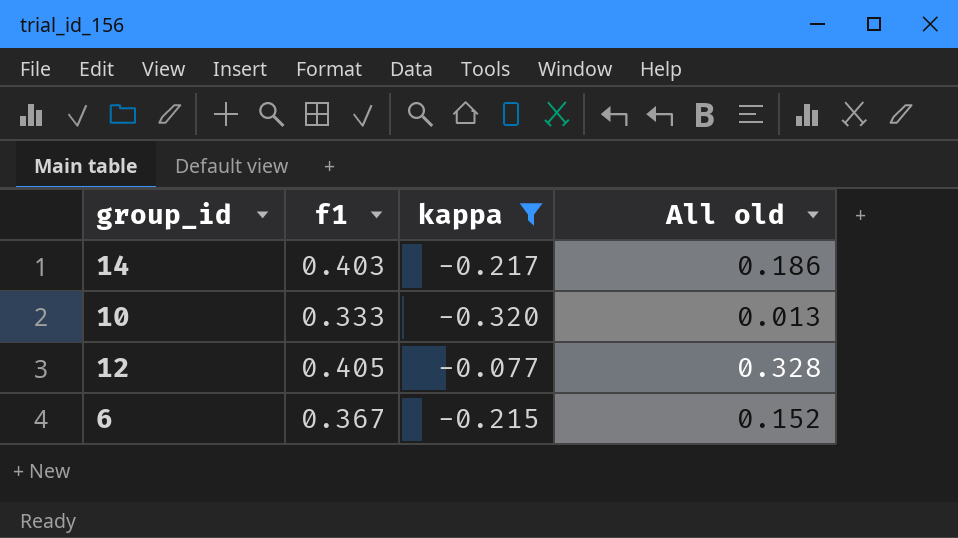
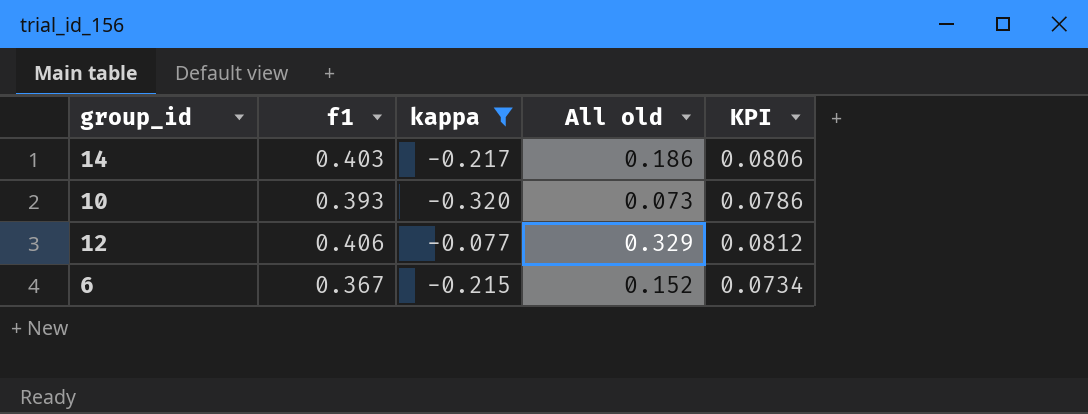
column KPI | formula: none -> [f1] * 0.2
10 | f1: 0.333 -> 0.393
10 | All old: 0.013 -> 0.073
12 | f1: 0.405 -> 0.406
12 | All old: 0.328 -> 0.329

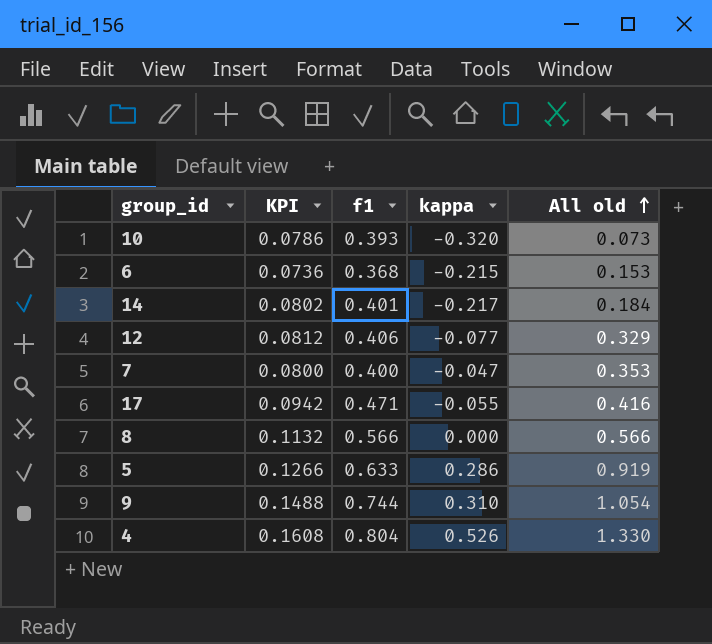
filter: kappa <= -0.077 -> none
row order: none -> All old ascending
column KPI | position: 5 -> 2
6 | KPI: 0.0734 -> 0.0736
6 | f1: 0.367 -> 0.368
6 | All old: 0.152 -> 0.153
14 | KPI: 0.0806 -> 0.0802
14 | f1: 0.403 -> 0.401
14 | All old: 0.186 -> 0.184

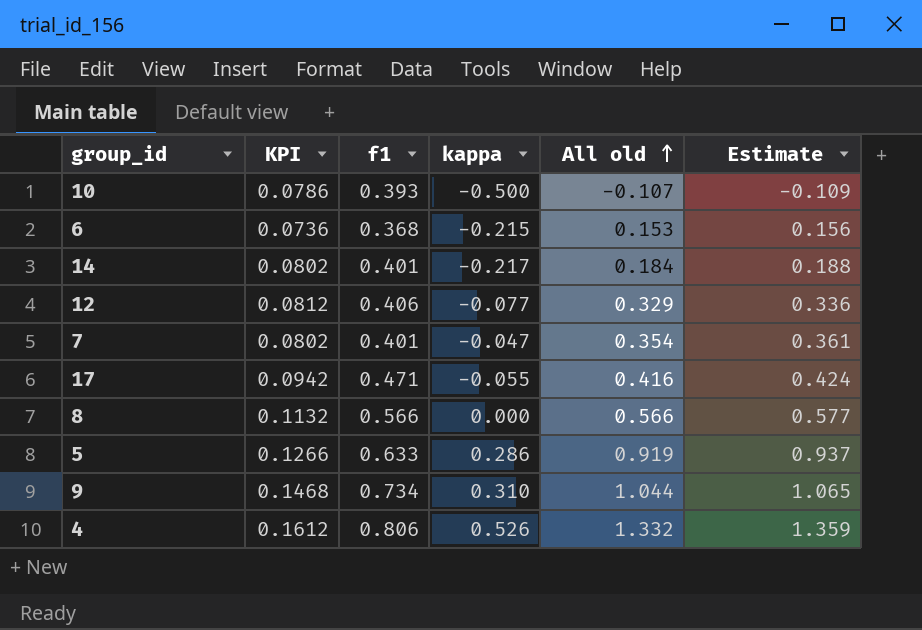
column Estimate | formula: none -> [All old] * 1.02
10 | kappa: -0.320 -> -0.500
10 | All old: 0.073 -> -0.107
7 | KPI: 0.0800 -> 0.0802
7 | f1: 0.400 -> 0.401
7 | All old: 0.353 -> 0.354
9 | KPI: 0.1488 -> 0.1468
9 | f1: 0.744 -> 0.734
9 | All old: 1.054 -> 1.044
4 | KPI: 0.1608 -> 0.1612
4 | f1: 0.804 -> 0.806
4 | All old: 1.330 -> 1.332

